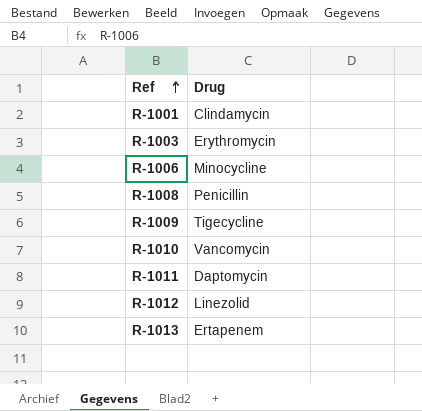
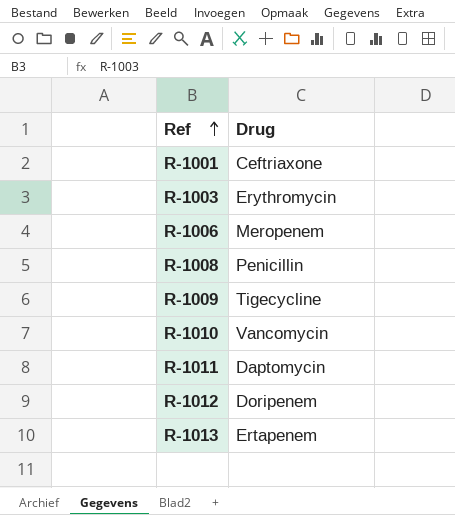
R-1001 | Drug: Clindamycin -> Ceftriaxone
R-1006 | Drug: Minocycline -> Meropenem
R-1012 | Drug: Linezolid -> Doripenem

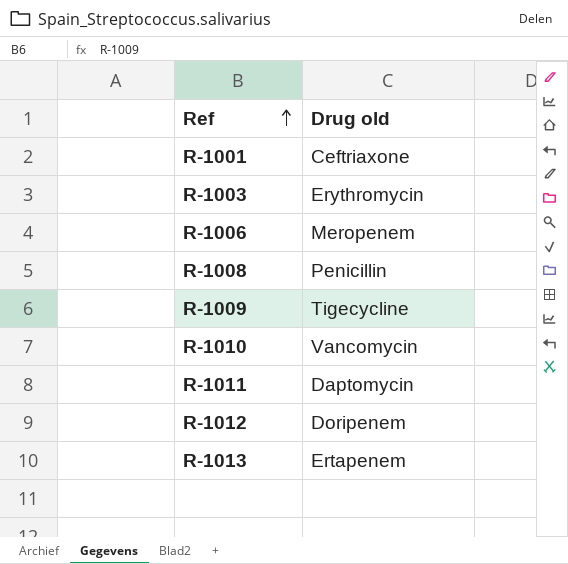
column name: Drug -> Drug old

